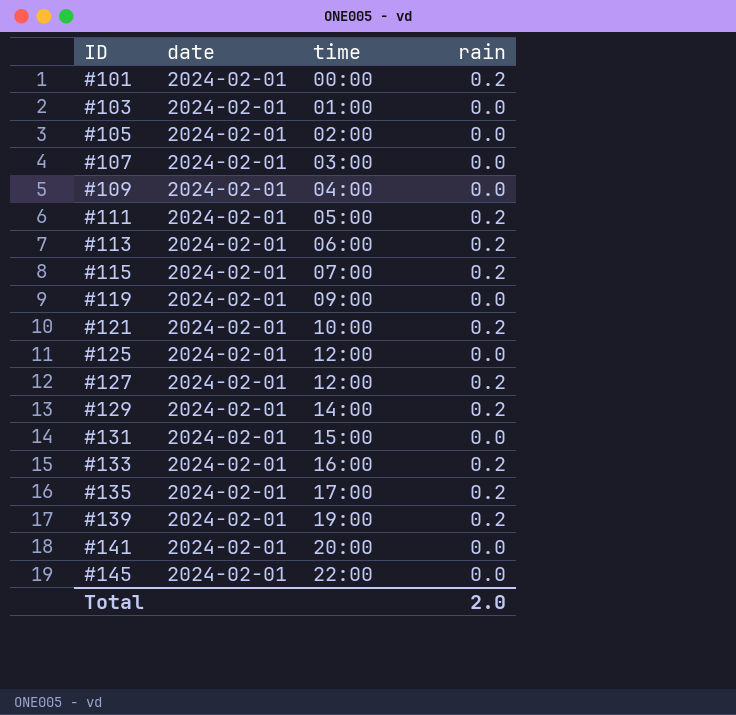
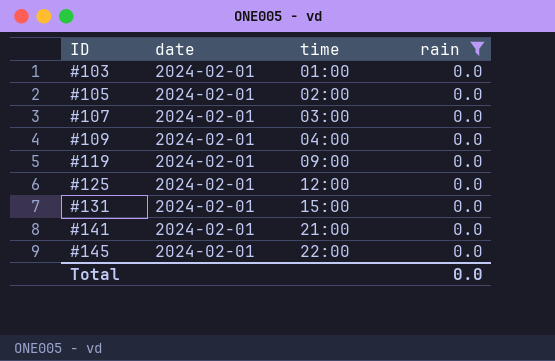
filter: none -> rain = 0.0
#141 | time: 20:00 -> 21:00
Total | rain: 2.0 -> 0.0

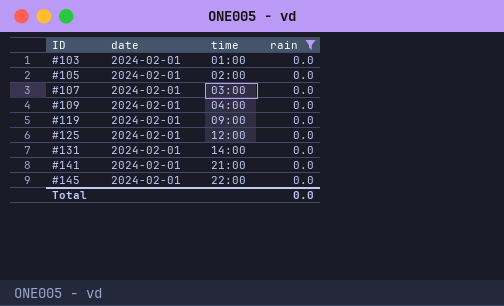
#131 | time: 15:00 -> 14:00

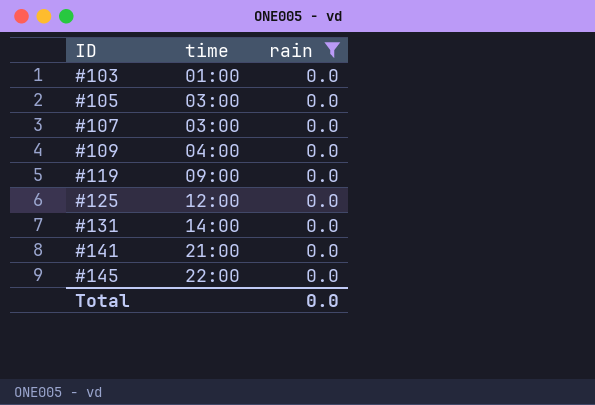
column date | position: 2 -> none
#105 | time: 02:00 -> 03:00

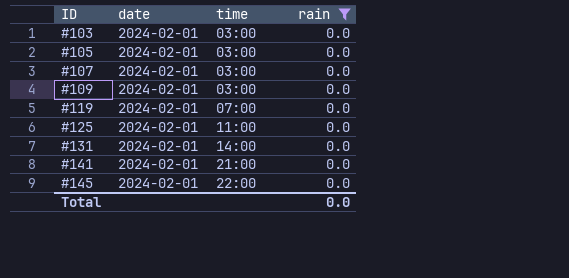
column date | position: none -> 2
#103 | time: 01:00 -> 03:00
#109 | time: 04:00 -> 03:00
#119 | time: 09:00 -> 07:00
#125 | time: 12:00 -> 11:00

